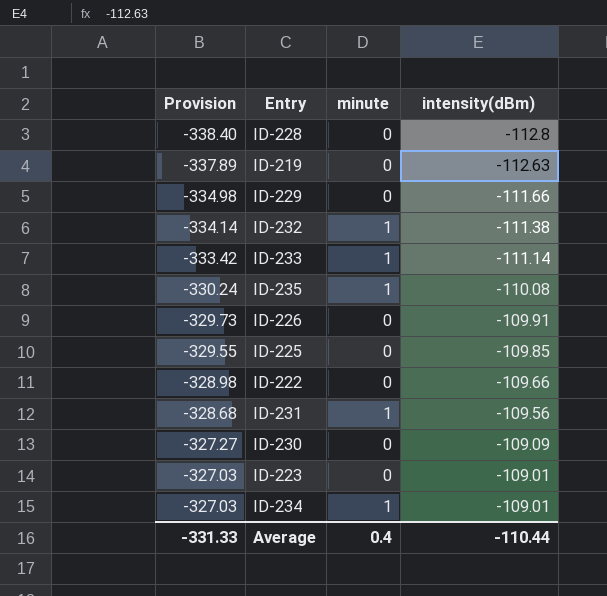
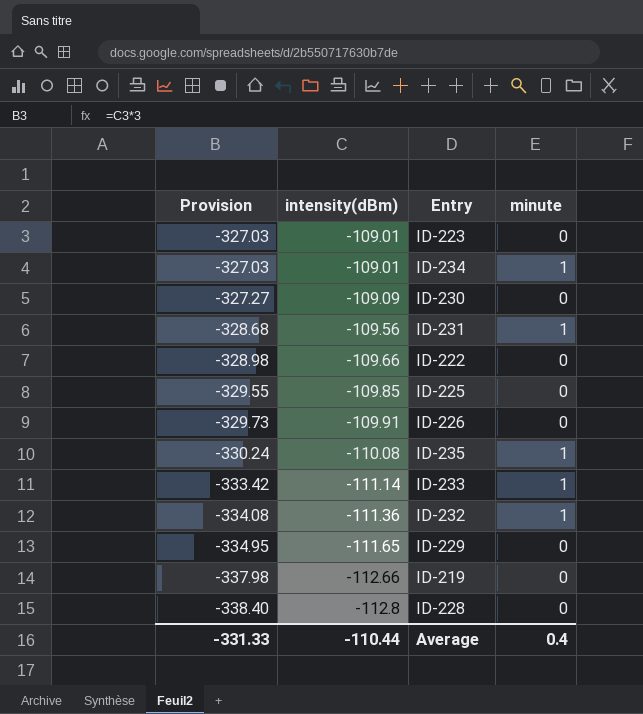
row order: Provision ascending -> Provision descending
column intensity(dBm) | position: 4 -> 2
ID-232 | Provision: -334.14 -> -334.08
ID-232 | intensity(dBm): -111.38 -> -111.36
ID-229 | Provision: -334.98 -> -334.95
ID-229 | intensity(dBm): -111.66 -> -111.65
ID-219 | Provision: -337.89 -> -337.98
ID-219 | intensity(dBm): -112.63 -> -112.66

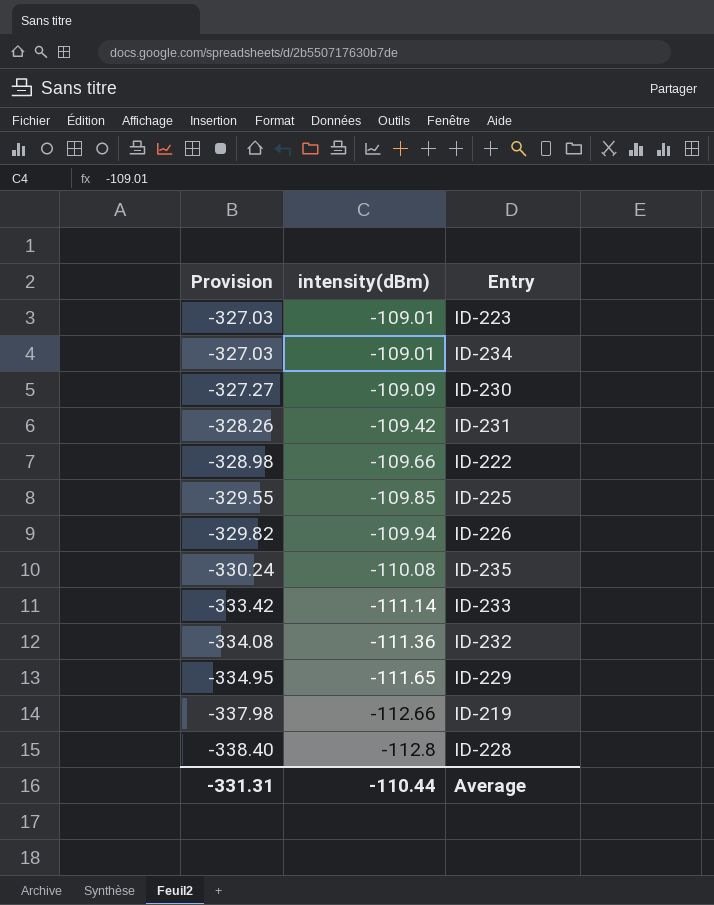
column minute | position: 4 -> none
ID-231 | Provision: -328.68 -> -328.26
ID-231 | intensity(dBm): -109.56 -> -109.42
ID-226 | Provision: -329.73 -> -329.82
ID-226 | intensity(dBm): -109.91 -> -109.94
Average | Provision: -331.33 -> -331.31

